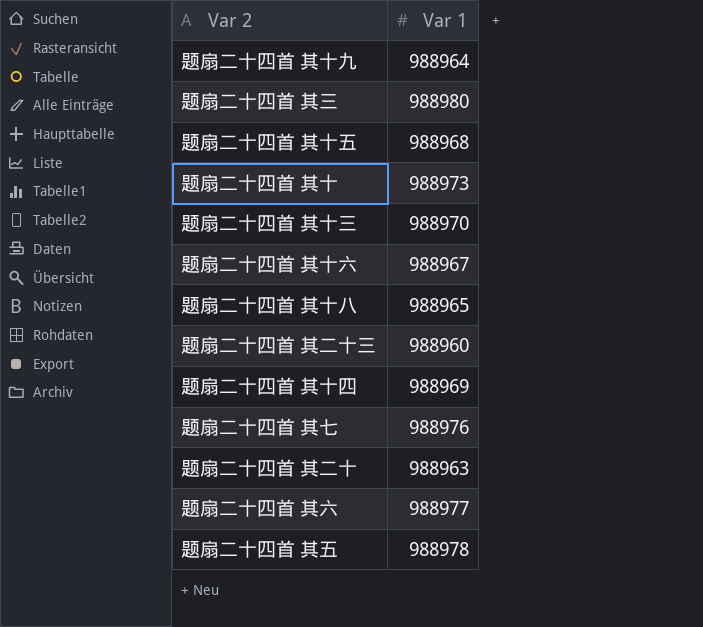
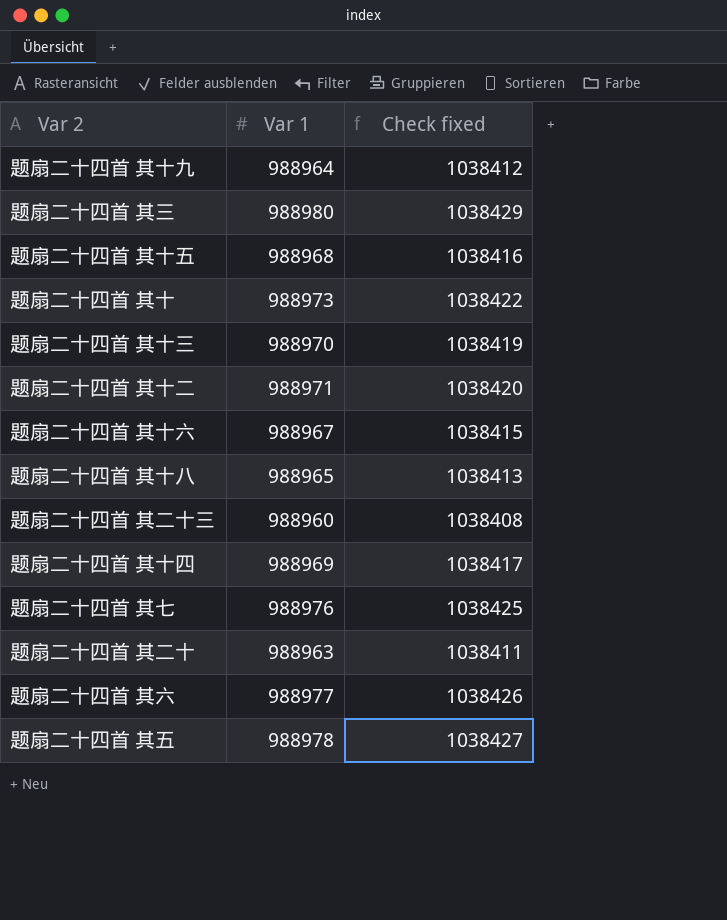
column Check fixed | formula: none -> [Var 1] * 1.05
row 题扇二十四首 其十二: none -> 988971 | 1038420

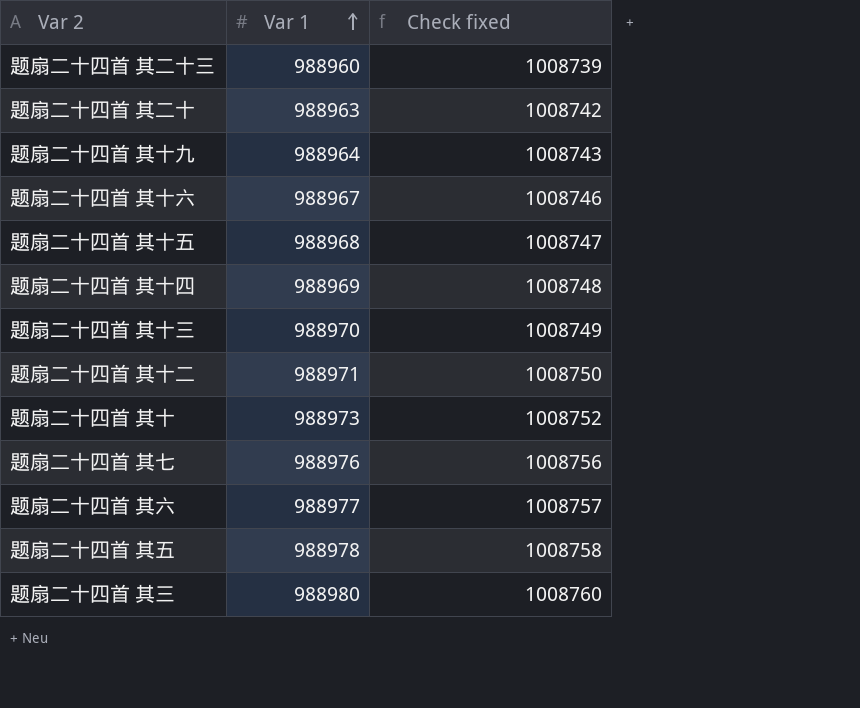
row order: none -> Var 1 ascending
column Check fixed | formula: [Var 1] * 1.05 -> [Var 1] * 1.02
row 题扇二十四首 其十八: 988965 | 1038413 -> none

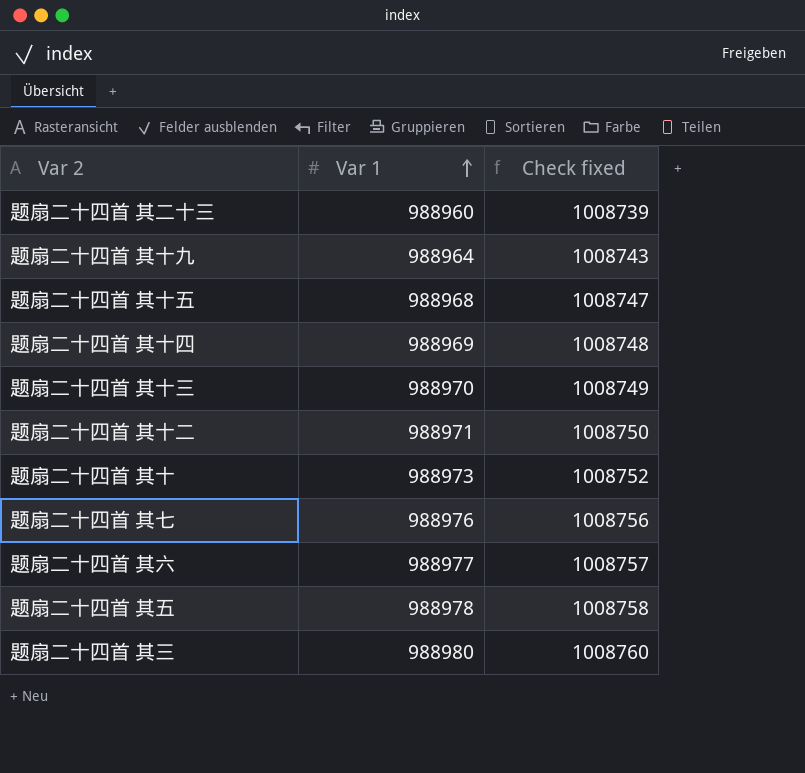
row 题扇二十四首 其二十: 988963 | 1008742 -> none
row 题扇二十四首 其十六: 988967 | 1008746 -> none

